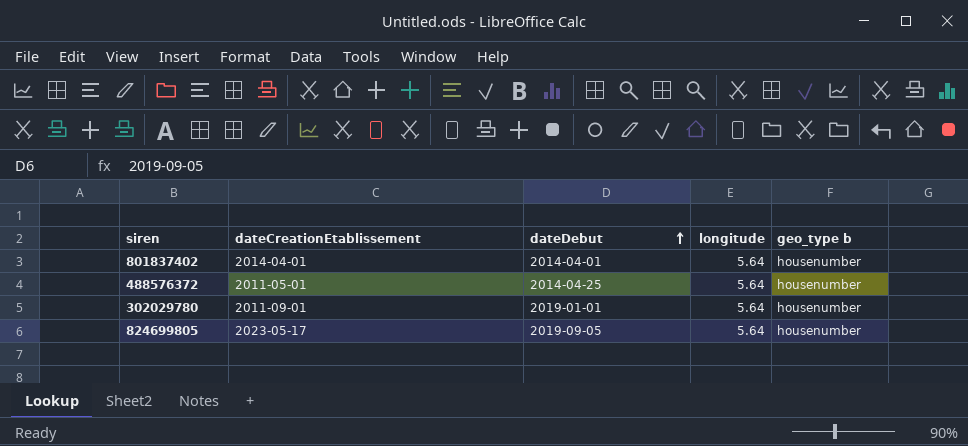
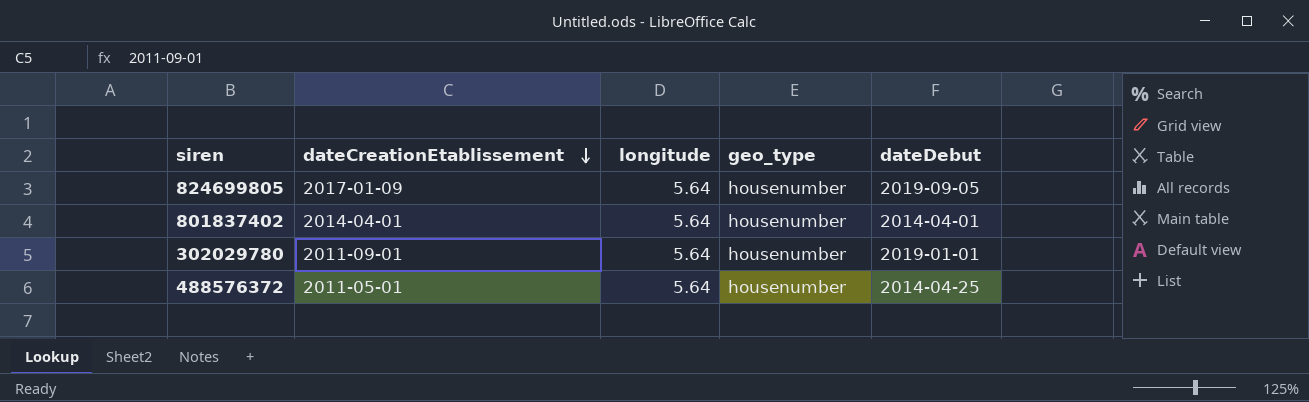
row order: dateDebut ascending -> dateCreationEtablissement descending
column name: geo_type b -> geo_type
column dateDebut | position: 3 -> 5
824699805 | dateCreationEtablissement: 2023-05-17 -> 2017-01-09

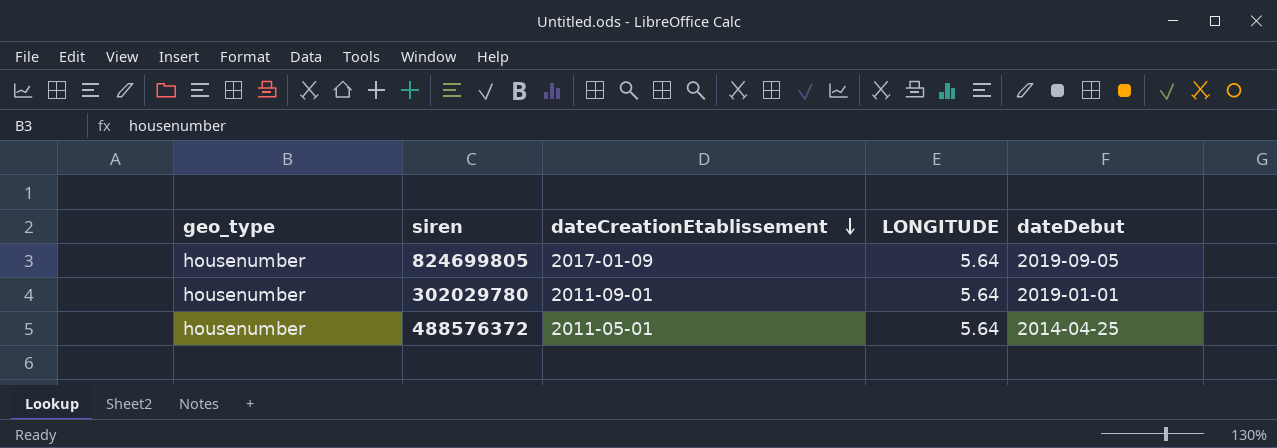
column geo_type | position: 4 -> 1
column name: longitude -> LONGITUDE
row 801837402: 2014-04-01 | 5.64 | housenumber | 2014-04-01 -> none

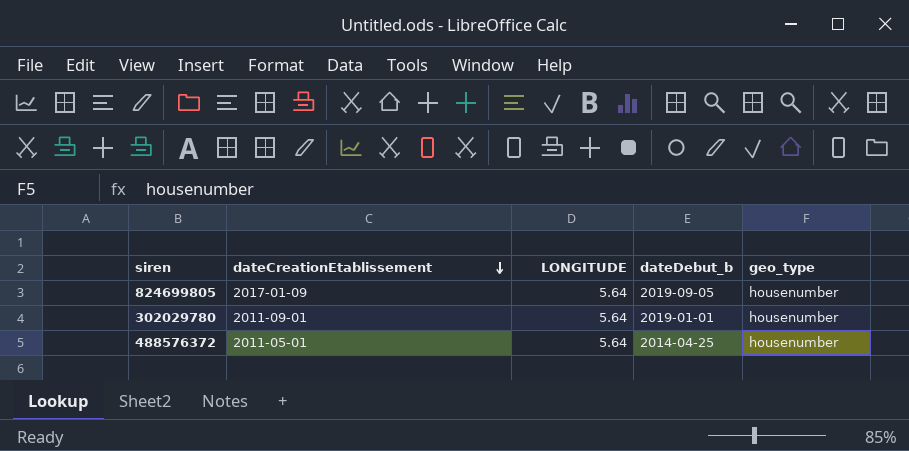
column name: dateDebut -> dateDebut_b
column geo_type | position: 1 -> 5

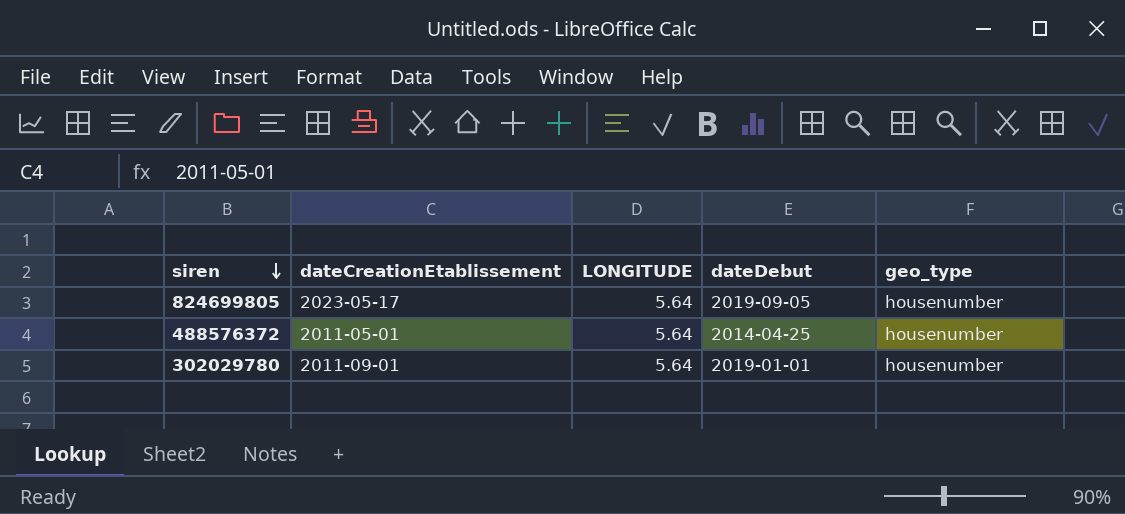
row order: dateCreationEtablissement descending -> siren descending
column name: dateDebut_b -> dateDebut
824699805 | dateCreationEtablissement: 2017-01-09 -> 2023-05-17

